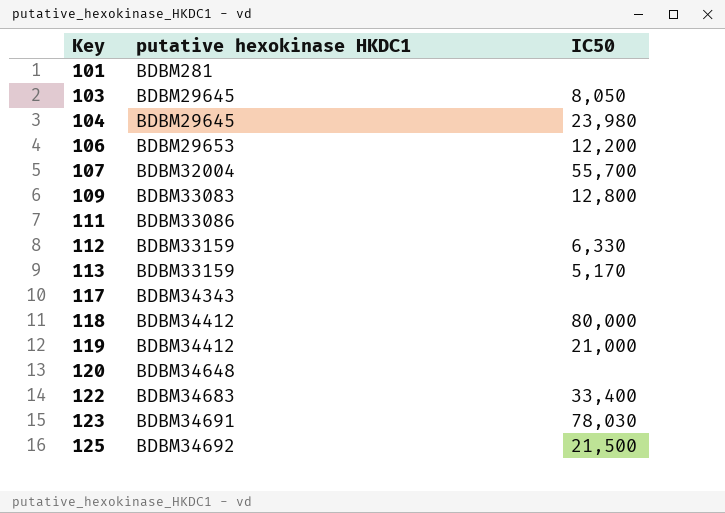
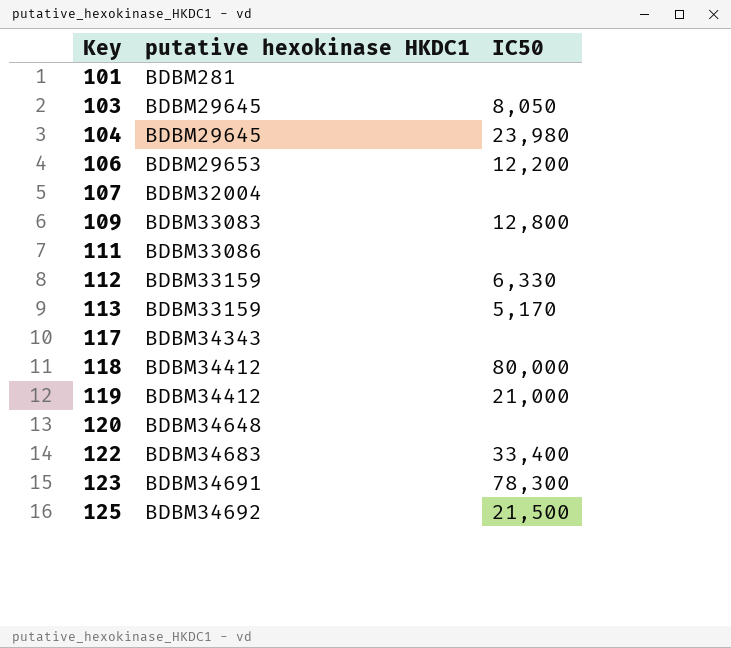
107 | IC50: 55,700 -> none
123 | IC50: 78,030 -> 78,300

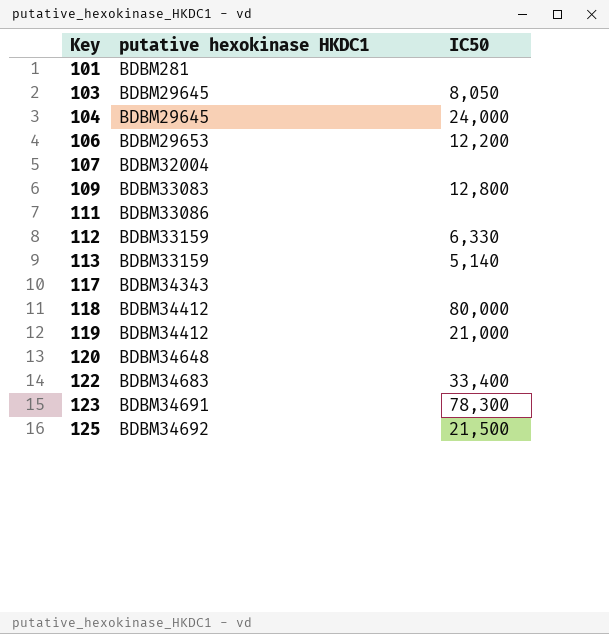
104 | IC50: 23,980 -> 24,000
113 | IC50: 5,170 -> 5,140

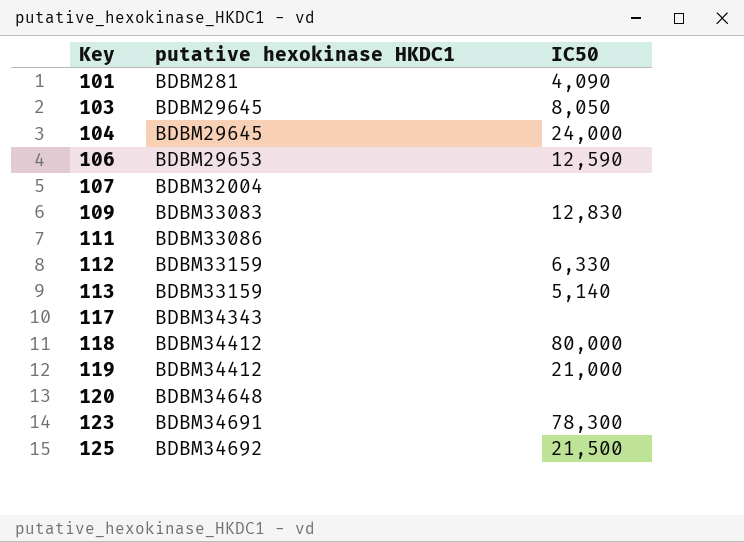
row 122: BDBM34683 | 33,400 -> none
101 | IC50: none -> 4,090
106 | IC50: 12,200 -> 12,590
109 | IC50: 12,800 -> 12,830

